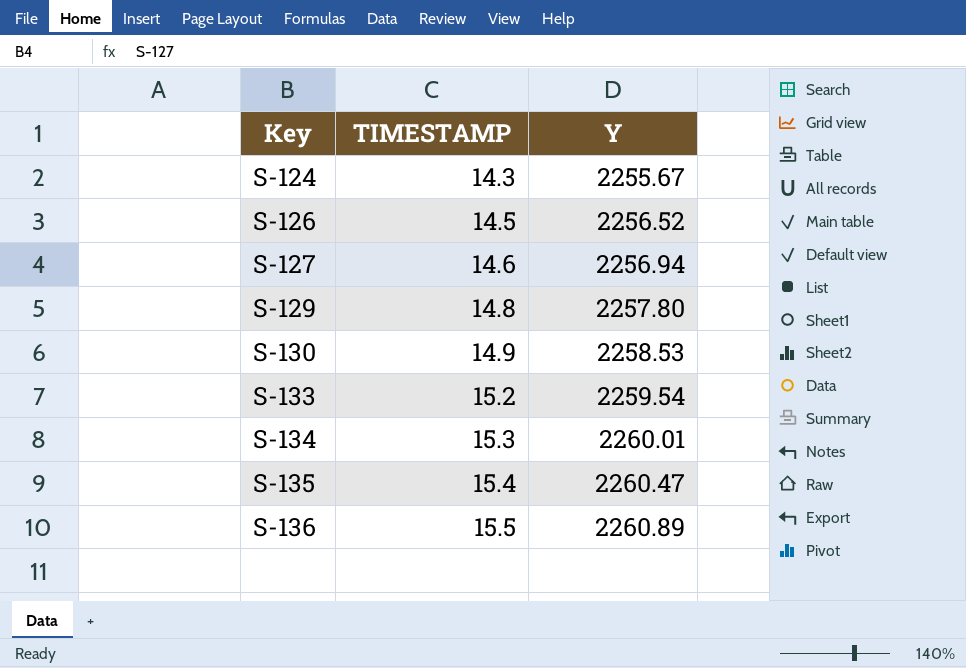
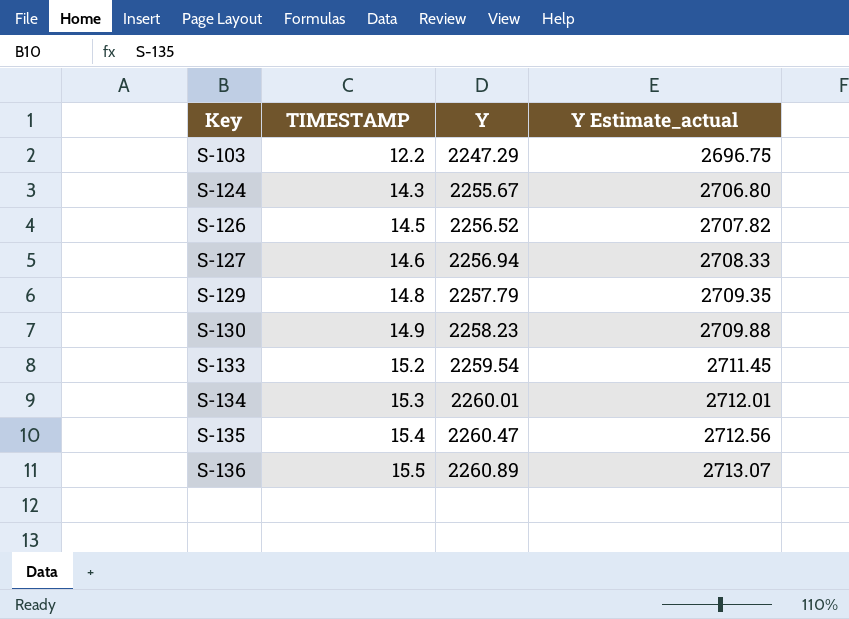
column Y Estimate_actual | formula: none -> [Y] * 1.2
row S-103: none -> 12.2 | 2247.29 | 2696.75
S-129 | Y: 2257.80 -> 2257.79
S-130 | Y: 2258.53 -> 2258.23

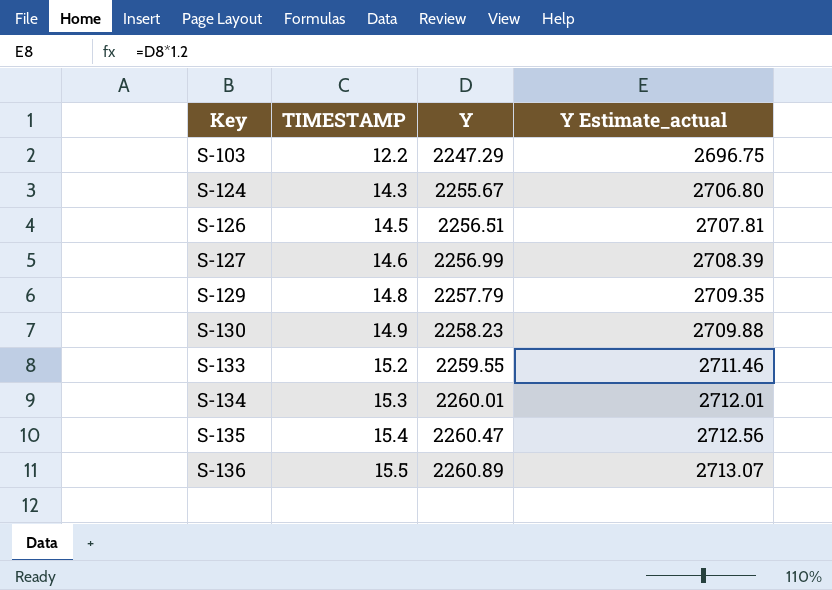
S-126 | Y: 2256.52 -> 2256.51
S-126 | Y Estimate_actual: 2707.82 -> 2707.81
S-127 | Y: 2256.94 -> 2256.99
S-127 | Y Estimate_actual: 2708.33 -> 2708.39
S-133 | Y: 2259.54 -> 2259.55
S-133 | Y Estimate_actual: 2711.45 -> 2711.46

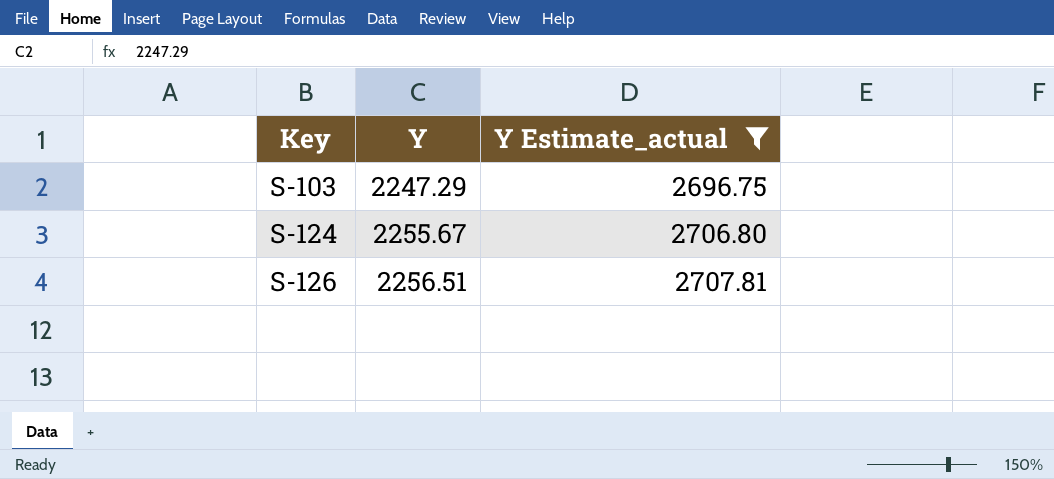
filter: none -> Y Estimate_actual <= 2707.81
column TIMESTAMP | position: 2 -> none

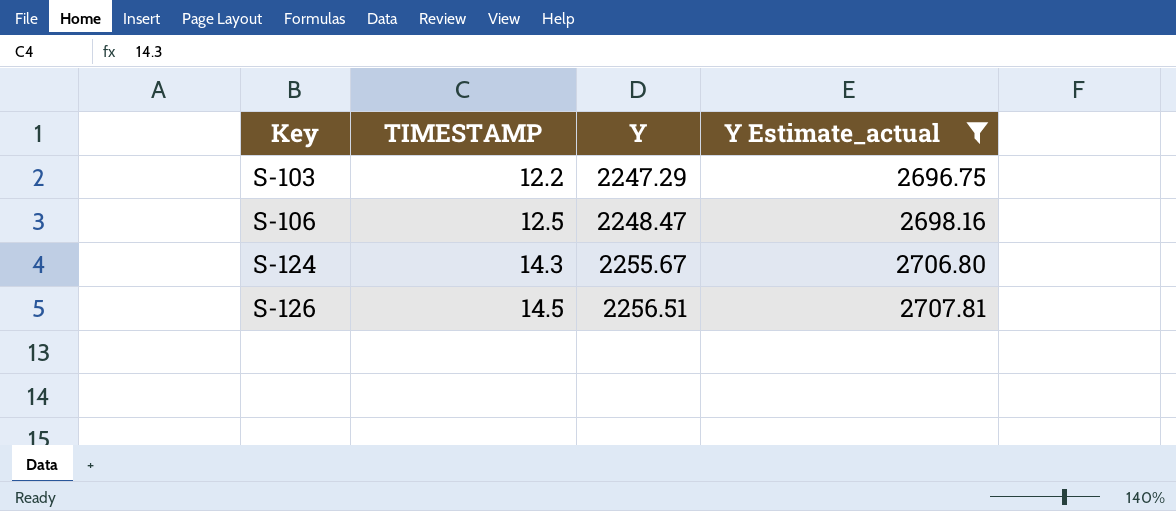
column TIMESTAMP | position: none -> 2
row S-106: none -> 12.5 | 2248.47 | 2698.16

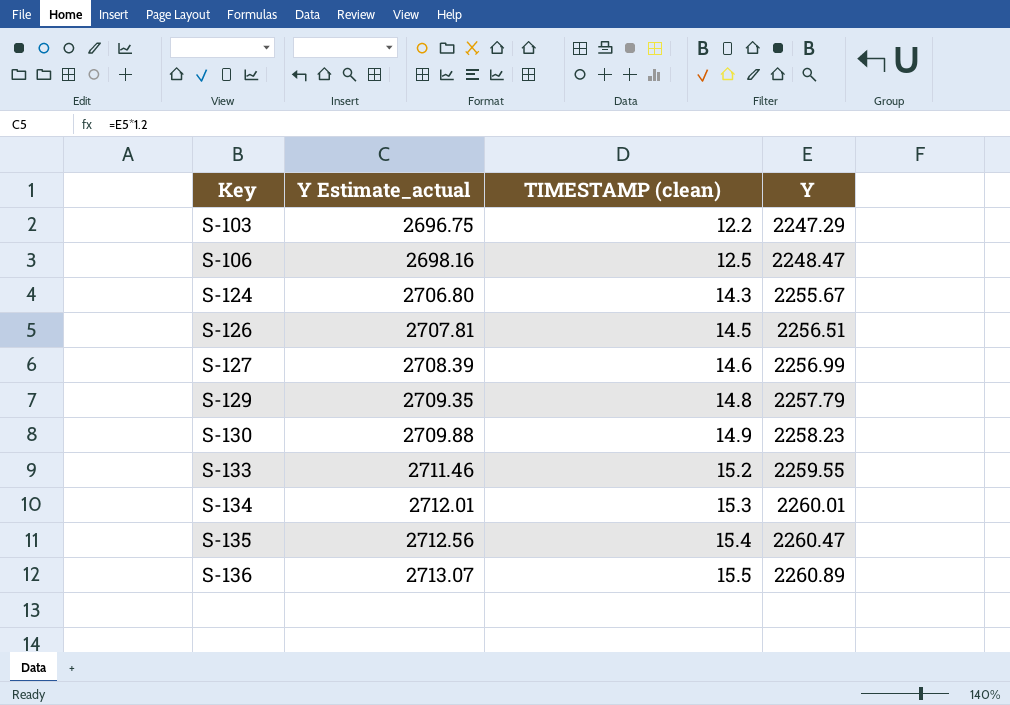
filter: Y Estimate_actual <= 2707.81 -> none
column Y Estimate_actual | position: 4 -> 2
column name: TIMESTAMP -> TIMESTAMP (clean)

